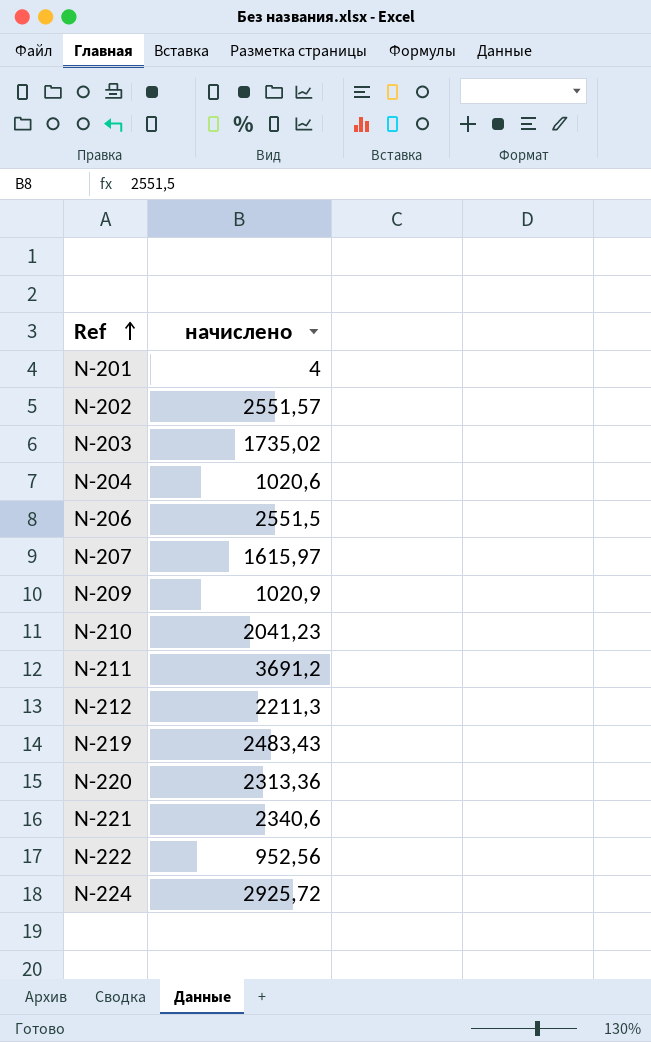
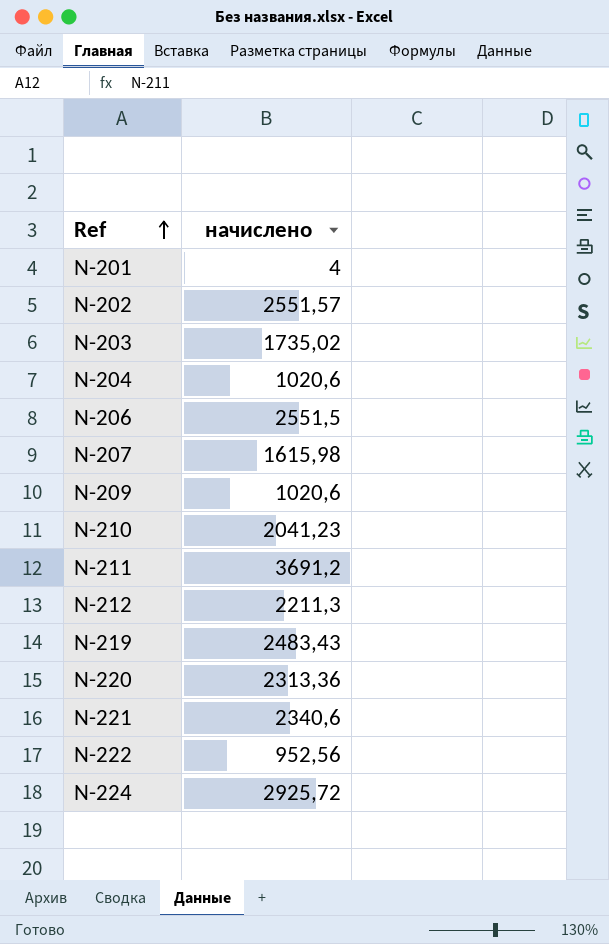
N-207 | начислено: 1615,97 -> 1615,98
N-209 | начислено: 1020,9 -> 1020,6

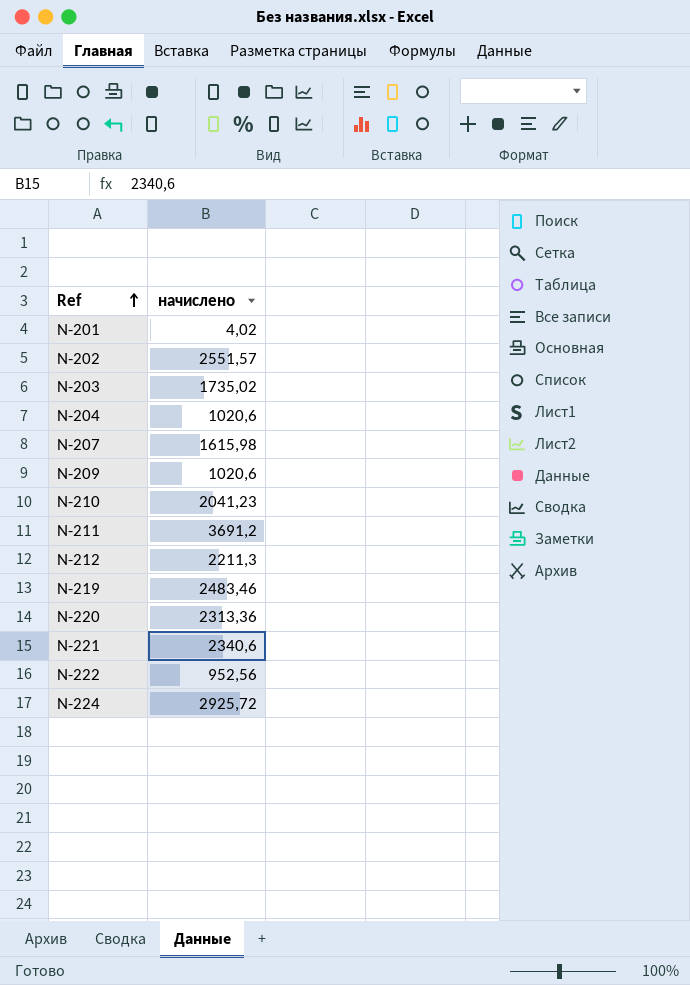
row N-206: 2551,5 -> none
N-201 | начислено: 4 -> 4,02
N-219 | начислено: 2483,43 -> 2483,46

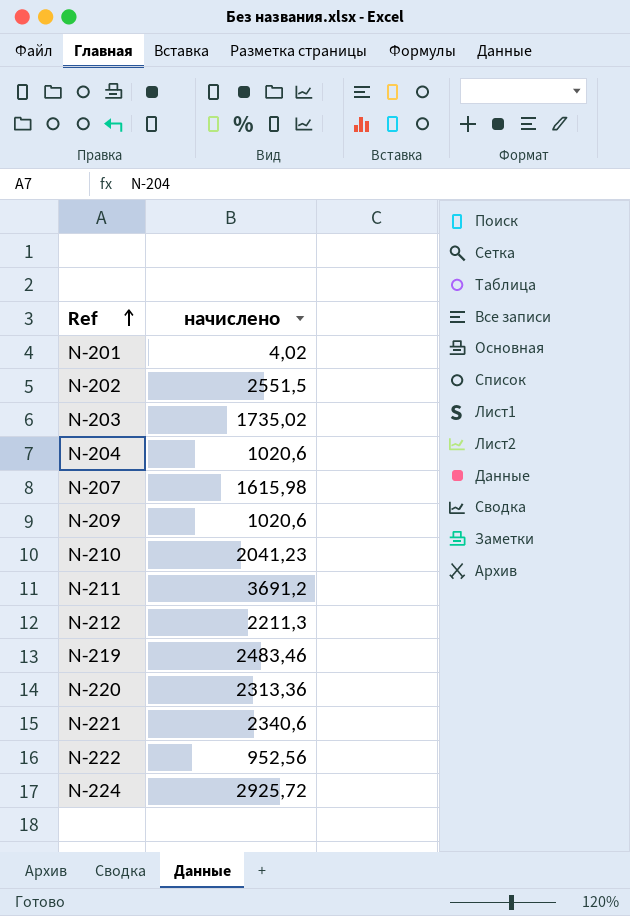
N-202 | начислено: 2551,57 -> 2551,5

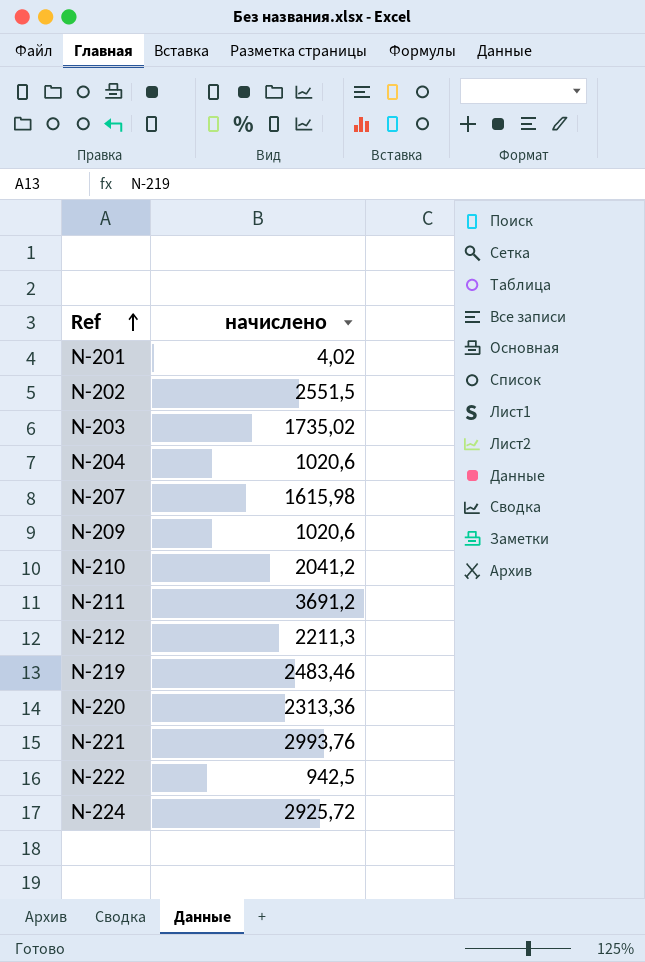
N-210 | начислено: 2041,23 -> 2041,2
N-221 | начислено: 2340,6 -> 2993,76
N-222 | начислено: 952,56 -> 942,5

